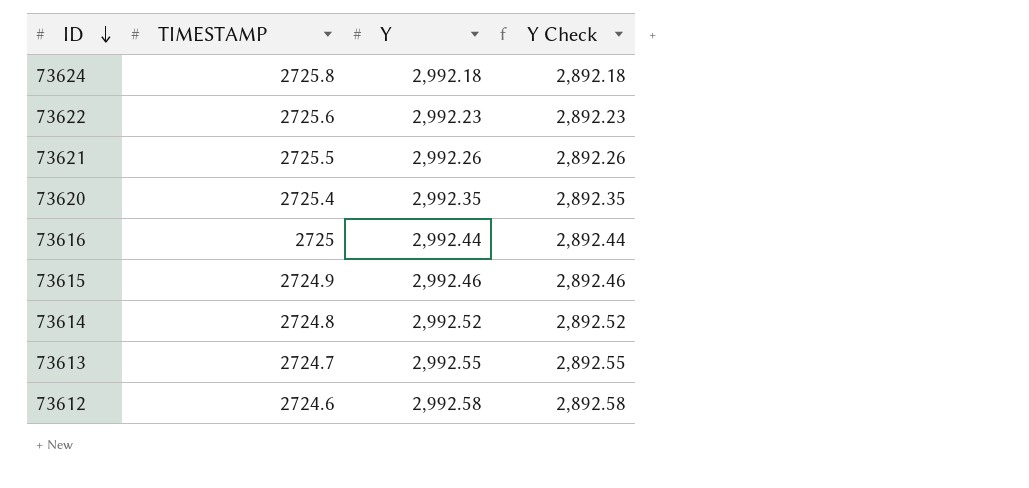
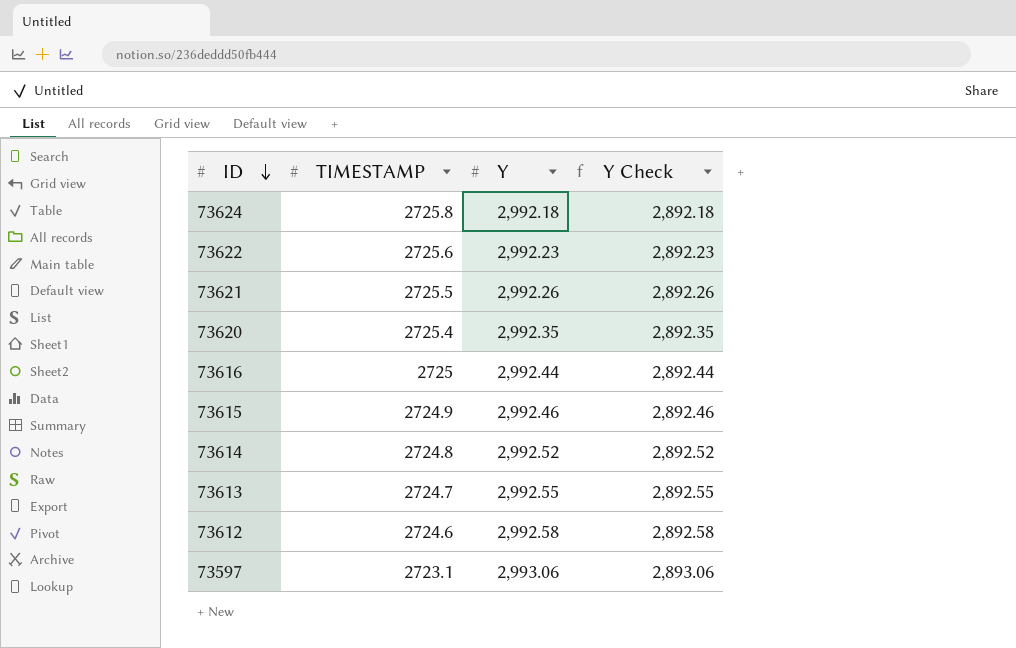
row 73597: none -> 2723.1 | 2,993.06 | 2,893.06

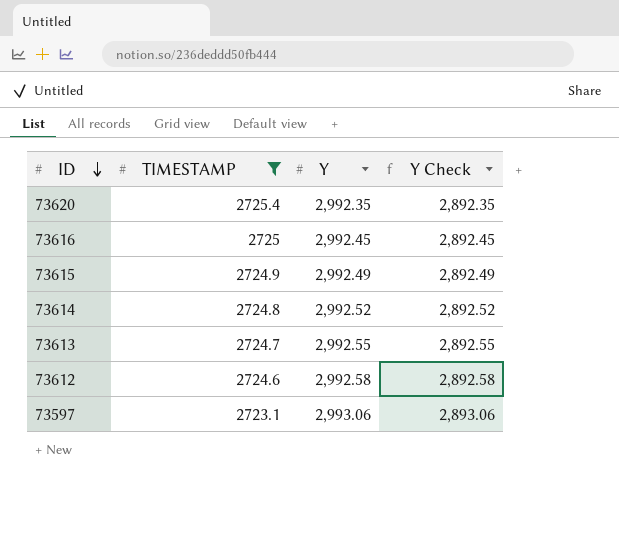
filter: none -> TIMESTAMP <= 2725.4
73616 | Y: 2,992.44 -> 2,992.45
73616 | Y Check: 2,892.44 -> 2,892.45
73615 | Y: 2,992.46 -> 2,992.49
73615 | Y Check: 2,892.46 -> 2,892.49

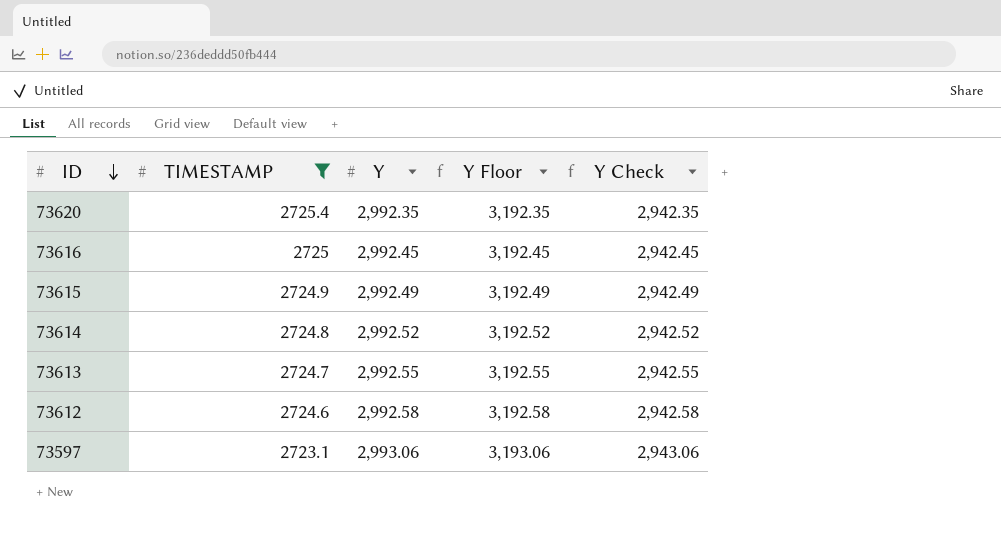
column Y Floor | formula: none -> [Y] + 200
column Y Check | formula: [Y] - 100 -> [Y] - 50

